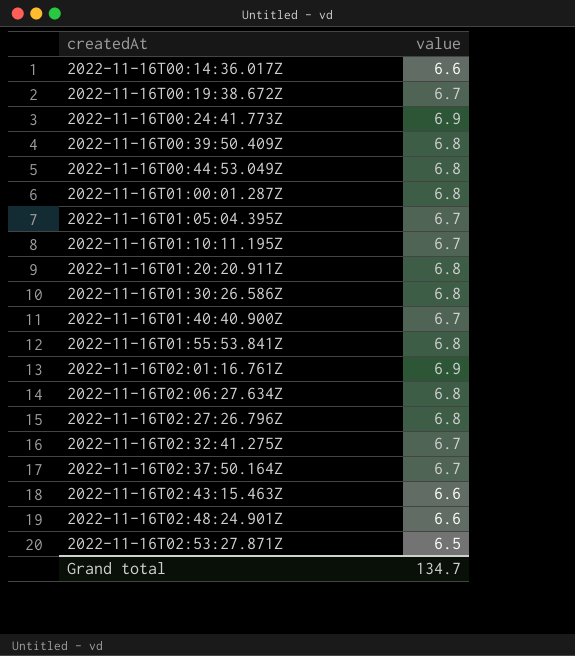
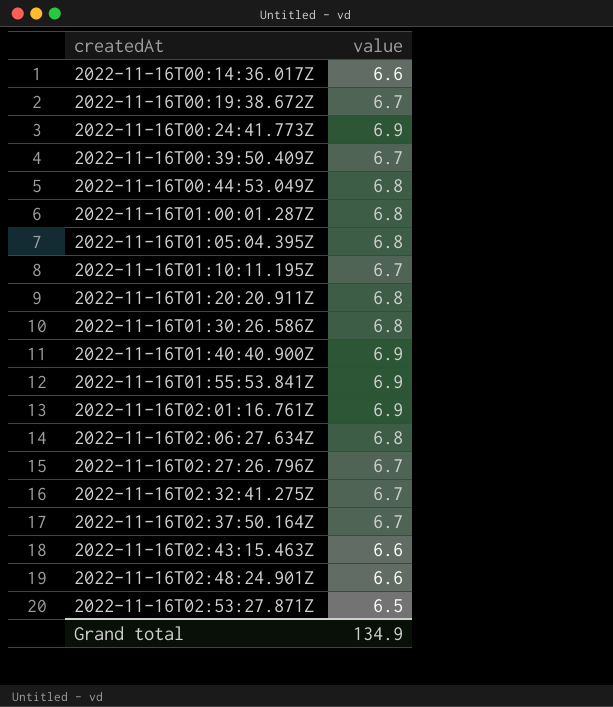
2022-11-16T00:39:50.409Z | value: 6.8 -> 6.7
2022-11-16T01:05:04.395Z | value: 6.7 -> 6.8
2022-11-16T01:40:40.900Z | value: 6.7 -> 6.9
2022-11-16T01:55:53.841Z | value: 6.8 -> 6.9
2022-11-16T02:27:26.796Z | value: 6.8 -> 6.7
Grand total | value: 134.7 -> 134.9

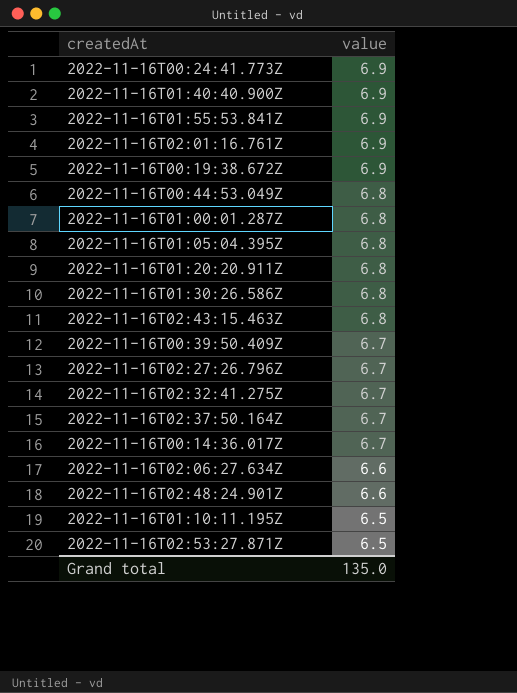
row order: createdAt ascending -> value descending
2022-11-16T00:19:38.672Z | value: 6.7 -> 6.9
2022-11-16T02:43:15.463Z | value: 6.6 -> 6.8
2022-11-16T00:14:36.017Z | value: 6.6 -> 6.7
2022-11-16T02:06:27.634Z | value: 6.8 -> 6.6
2022-11-16T01:10:11.195Z | value: 6.7 -> 6.5
Grand total | value: 134.9 -> 135.0

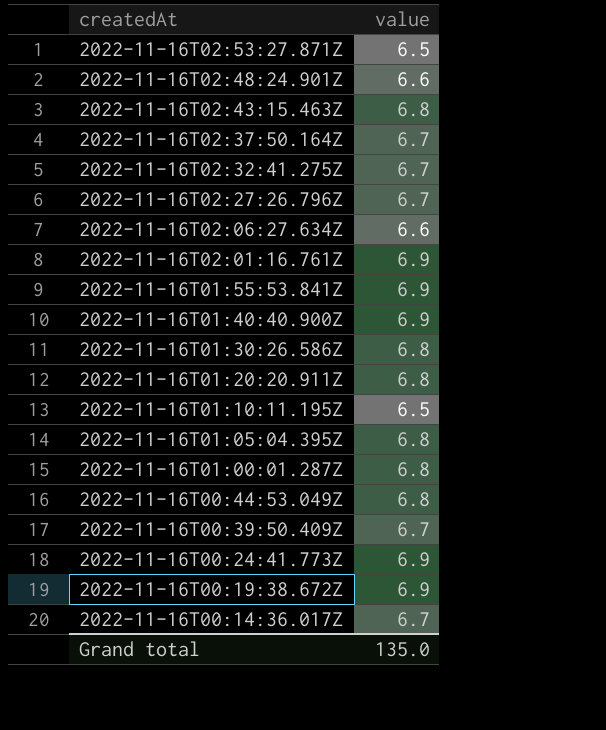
row order: value descending -> createdAt descending

